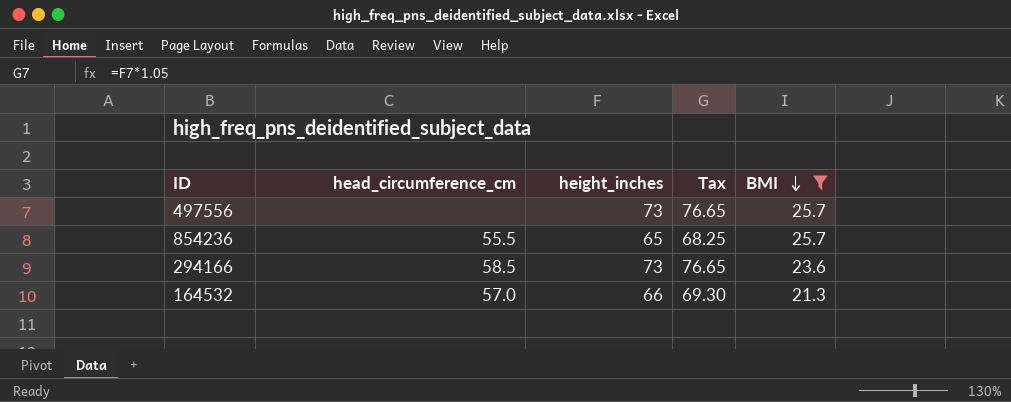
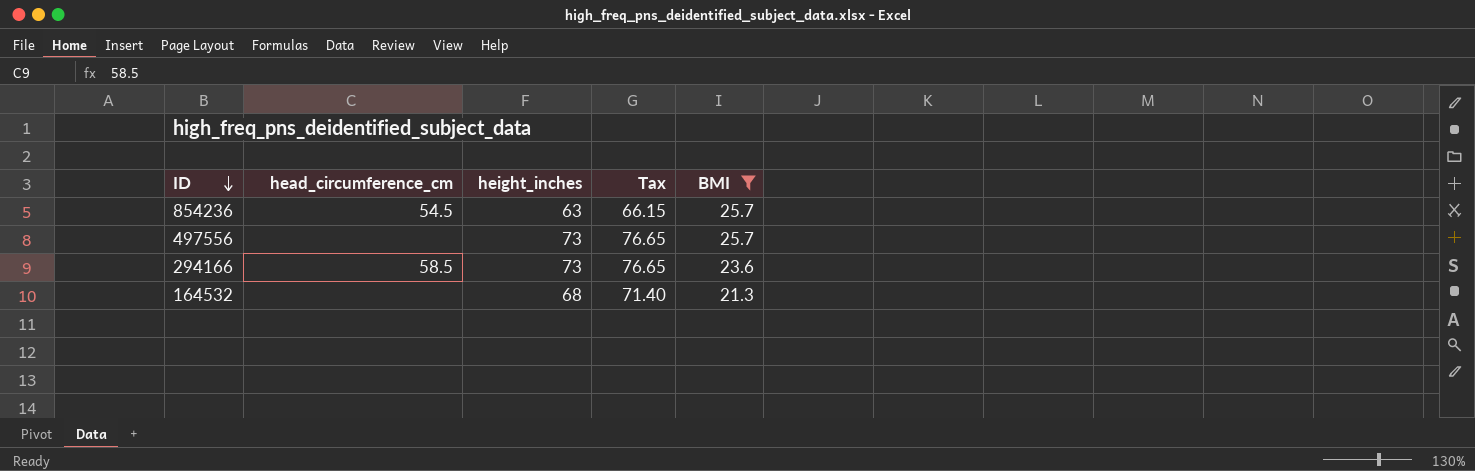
row order: BMI descending -> ID descending
854236 | head_circumference_cm: 55.5 -> 54.5
854236 | height_inches: 65 -> 63
854236 | Tax: 68.25 -> 66.15
164532 | head_circumference_cm: 57.0 -> none
164532 | height_inches: 66 -> 68
164532 | Tax: 69.30 -> 71.40

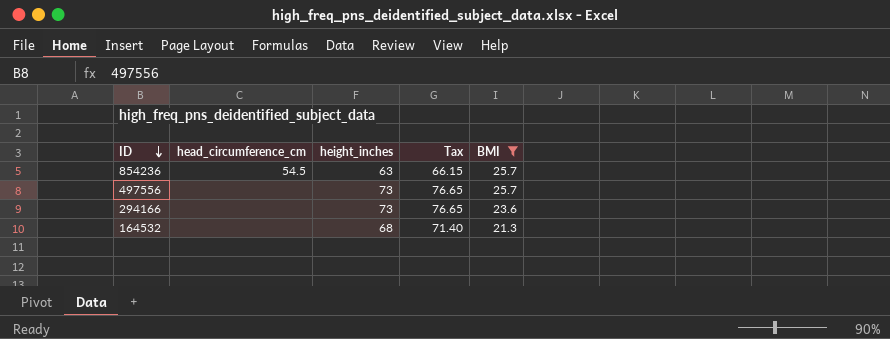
294166 | head_circumference_cm: 58.5 -> none

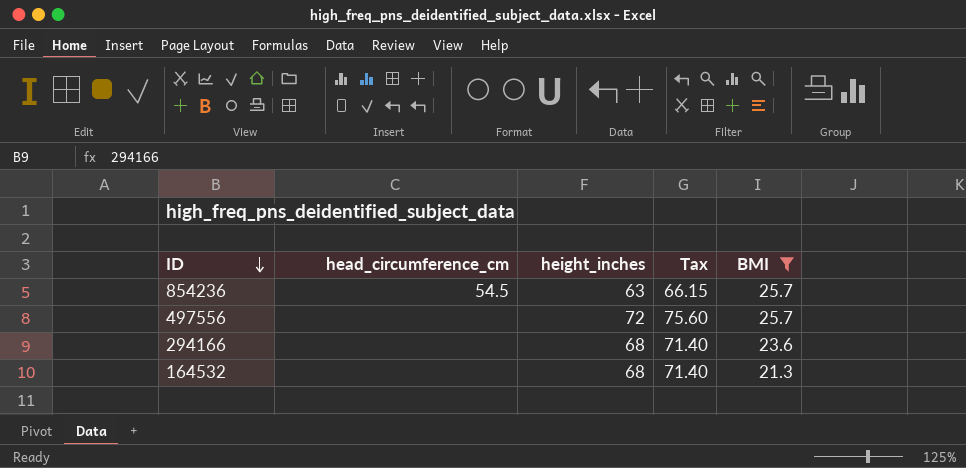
497556 | height_inches: 73 -> 72
497556 | Tax: 76.65 -> 75.60
294166 | height_inches: 73 -> 68
294166 | Tax: 76.65 -> 71.40

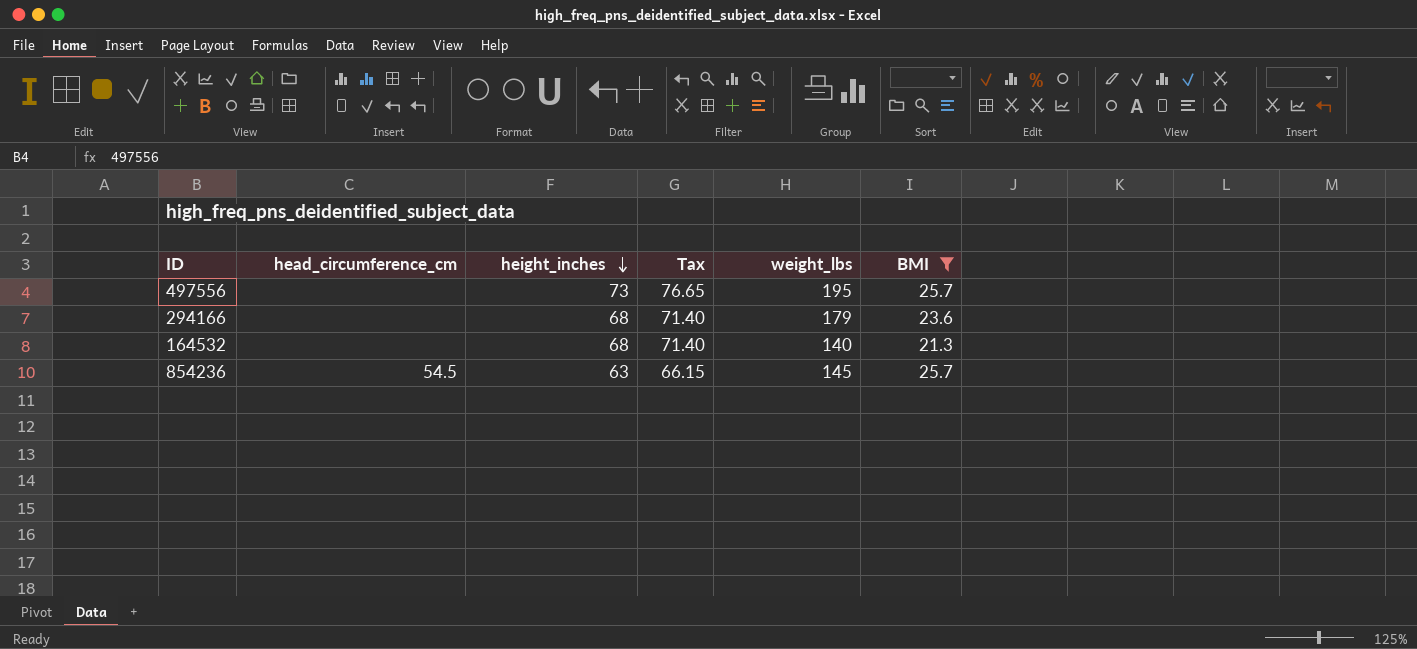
row order: ID descending -> height_inches descending
column weight_lbs | position: none -> 5
497556 | height_inches: 72 -> 73
497556 | Tax: 75.60 -> 76.65

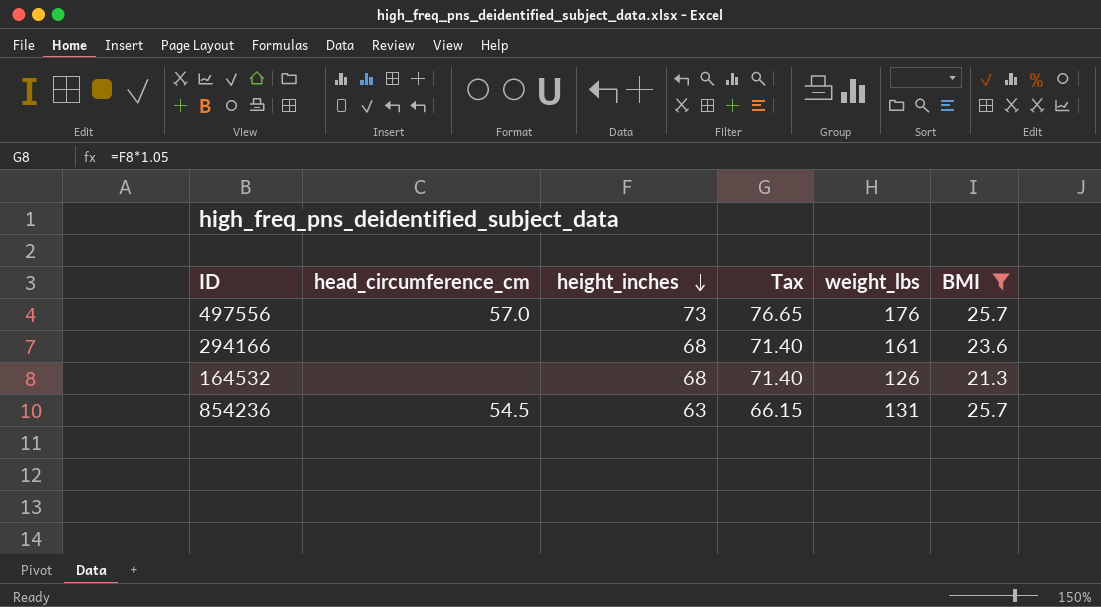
497556 | head_circumference_cm: none -> 57.0
497556 | weight_lbs: 195 -> 176
294166 | weight_lbs: 179 -> 161
164532 | weight_lbs: 140 -> 126
854236 | weight_lbs: 145 -> 131

